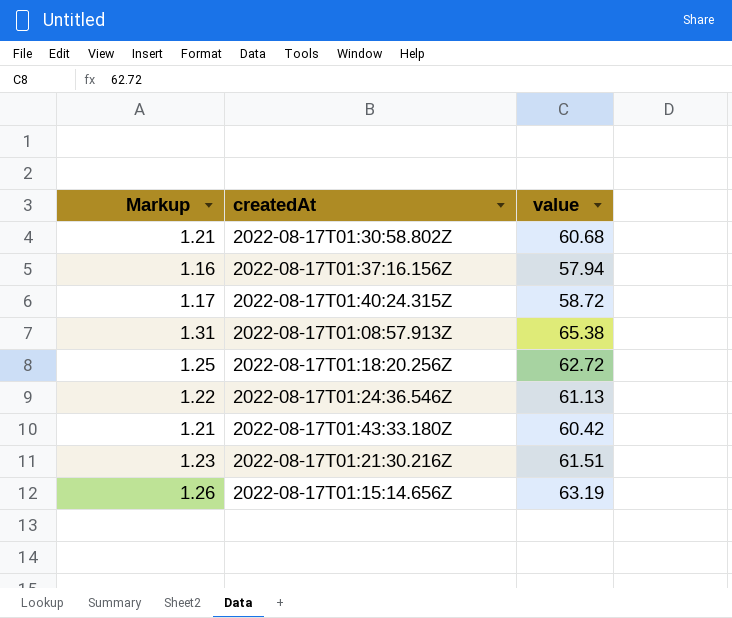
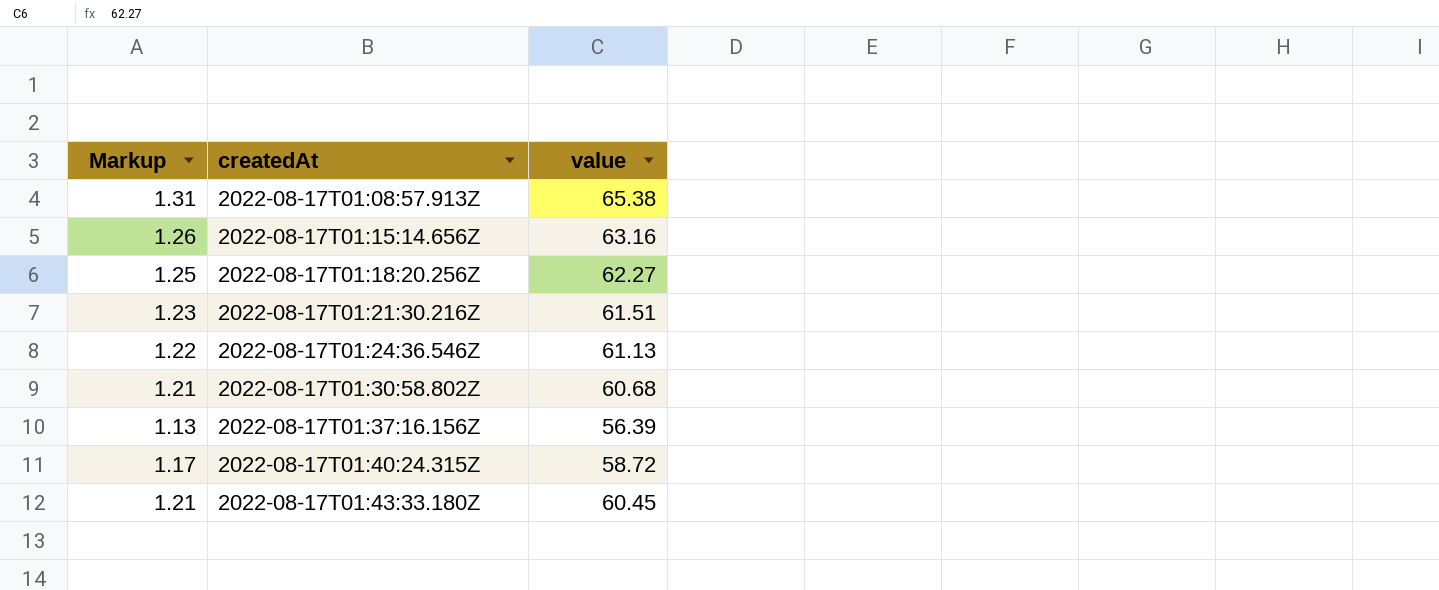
row order: none -> createdAt ascending
2022-08-17T01:15:14.656Z | value: 63.19 -> 63.16
2022-08-17T01:18:20.256Z | value: 62.72 -> 62.27
2022-08-17T01:37:16.156Z | Markup: 1.16 -> 1.13
2022-08-17T01:37:16.156Z | value: 57.94 -> 56.39
2022-08-17T01:43:33.180Z | value: 60.42 -> 60.45

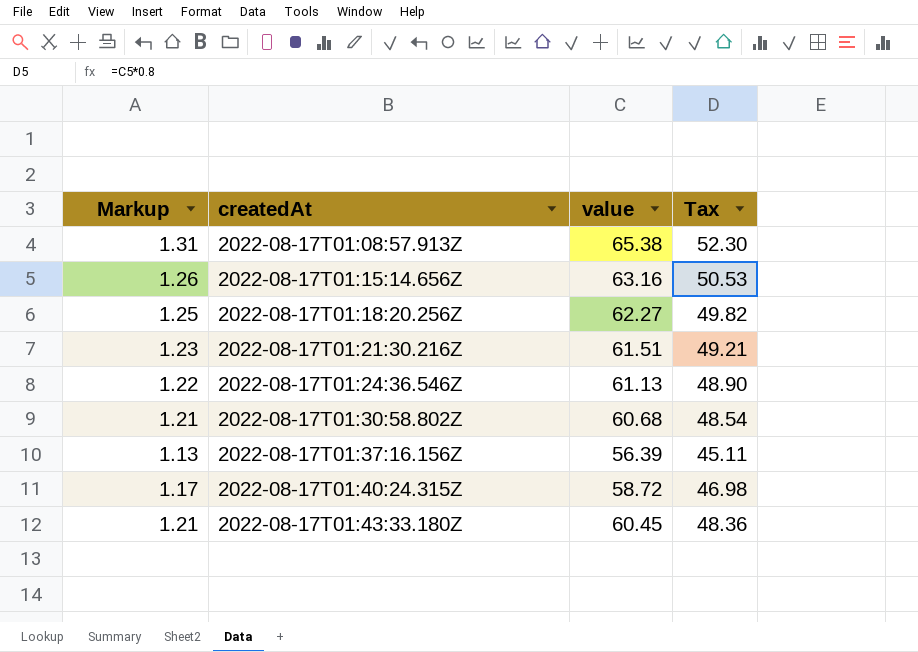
column Tax | formula: none -> [value] * 0.8

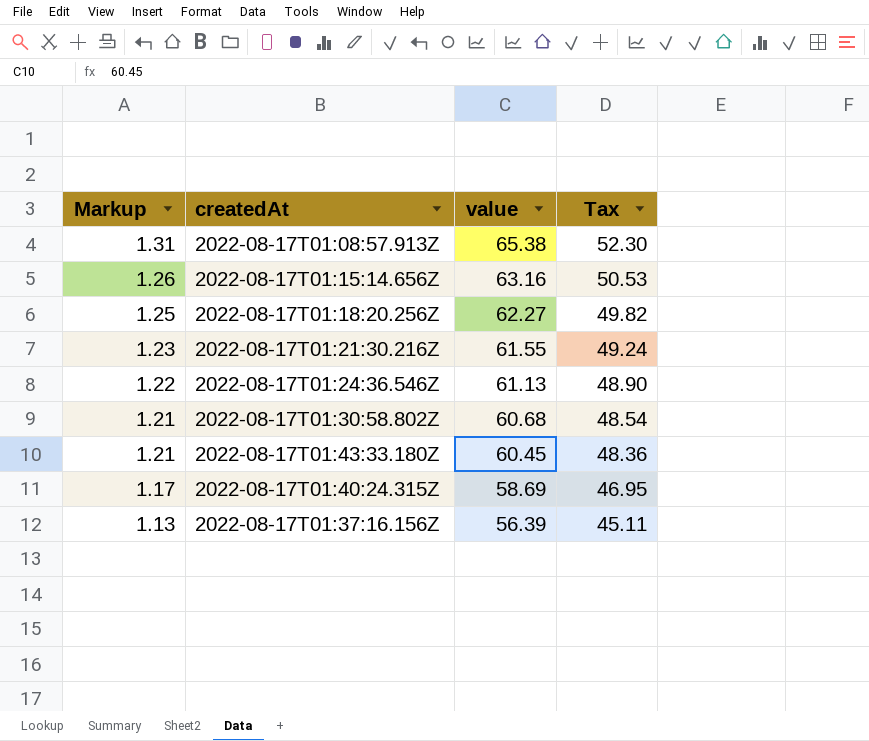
row order: createdAt ascending -> Markup descending
2022-08-17T01:21:30.216Z | value: 61.51 -> 61.55
2022-08-17T01:21:30.216Z | Tax: 49.21 -> 49.24
2022-08-17T01:40:24.315Z | value: 58.72 -> 58.69
2022-08-17T01:40:24.315Z | Tax: 46.98 -> 46.95

